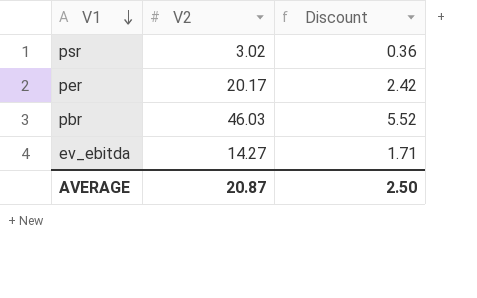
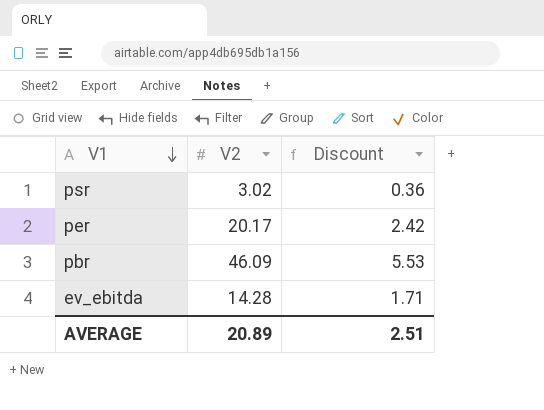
pbr | V2: 46.03 -> 46.09
pbr | Discount: 5.52 -> 5.53
ev_ebitda | V2: 14.27 -> 14.28
AVERAGE | V2: 20.87 -> 20.89
AVERAGE | Discount: 2.50 -> 2.51

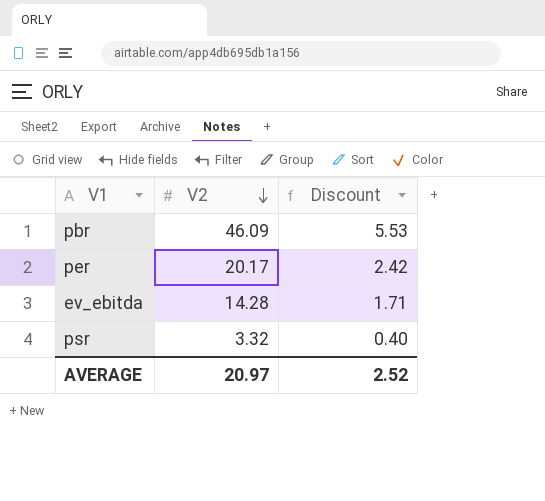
row order: V1 descending -> V2 descending
psr | V2: 3.02 -> 3.32
psr | Discount: 0.36 -> 0.40
AVERAGE | V2: 20.89 -> 20.97
AVERAGE | Discount: 2.51 -> 2.52

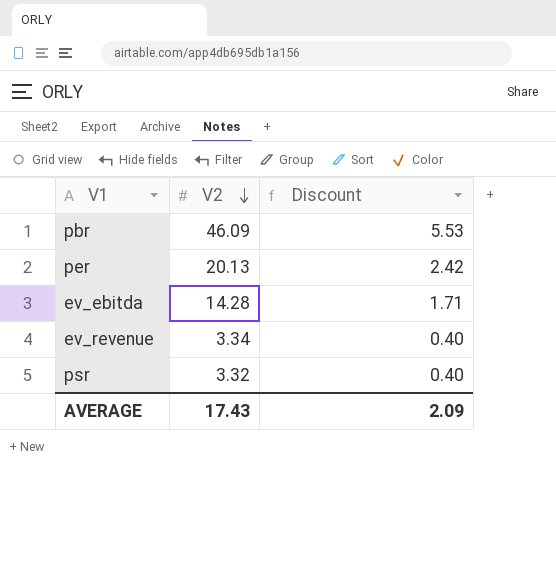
per | V2: 20.17 -> 20.13
row ev_revenue: none -> 3.34 | 0.40
AVERAGE | V2: 20.97 -> 17.43
AVERAGE | Discount: 2.52 -> 2.09

